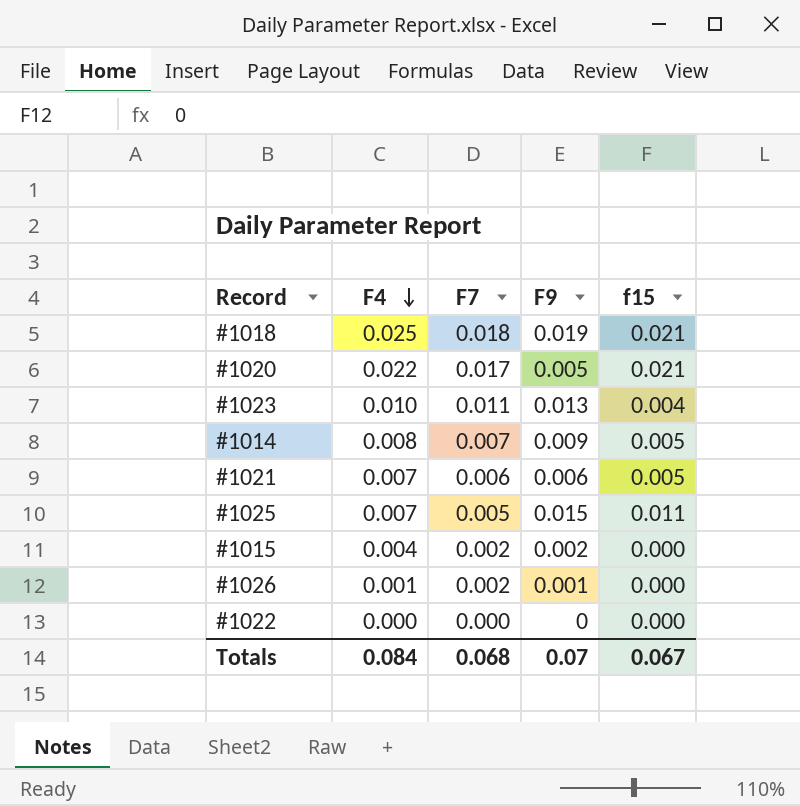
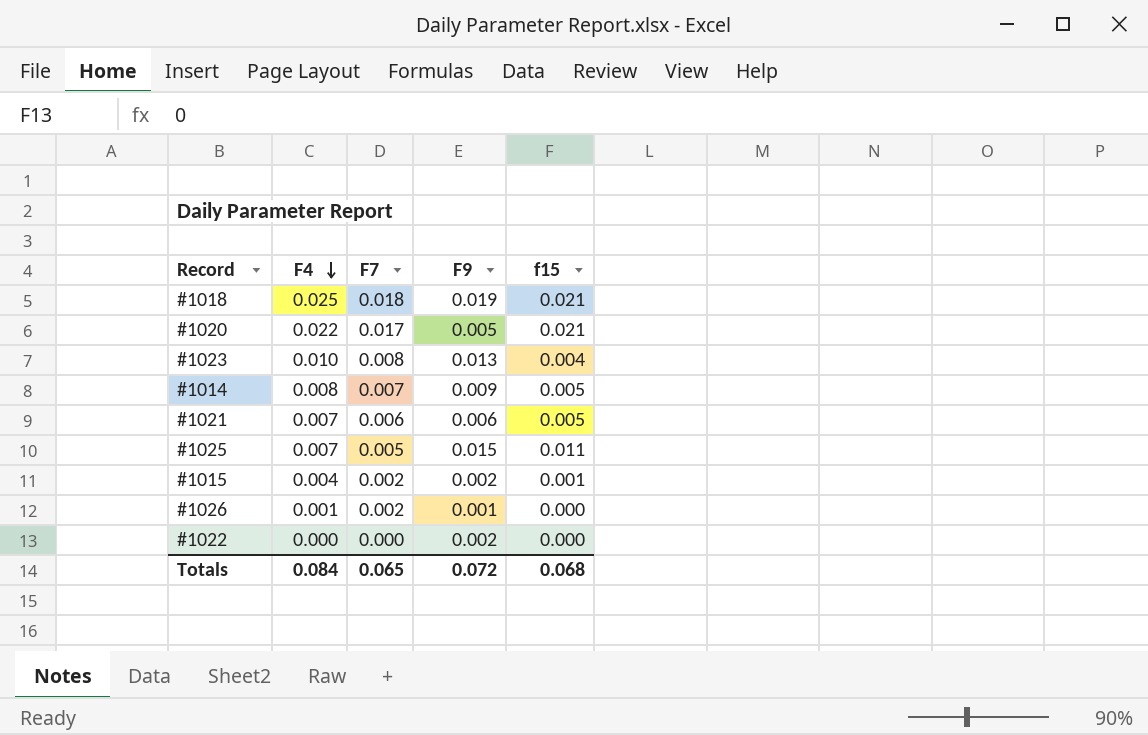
#1023 | F7: 0.011 -> 0.008
#1015 | f15: 0.000 -> 0.001
#1022 | F9: 0 -> 0.002
Totals | F7: 0.068 -> 0.065
Totals | F9: 0.07 -> 0.072
Totals | f15: 0.067 -> 0.068

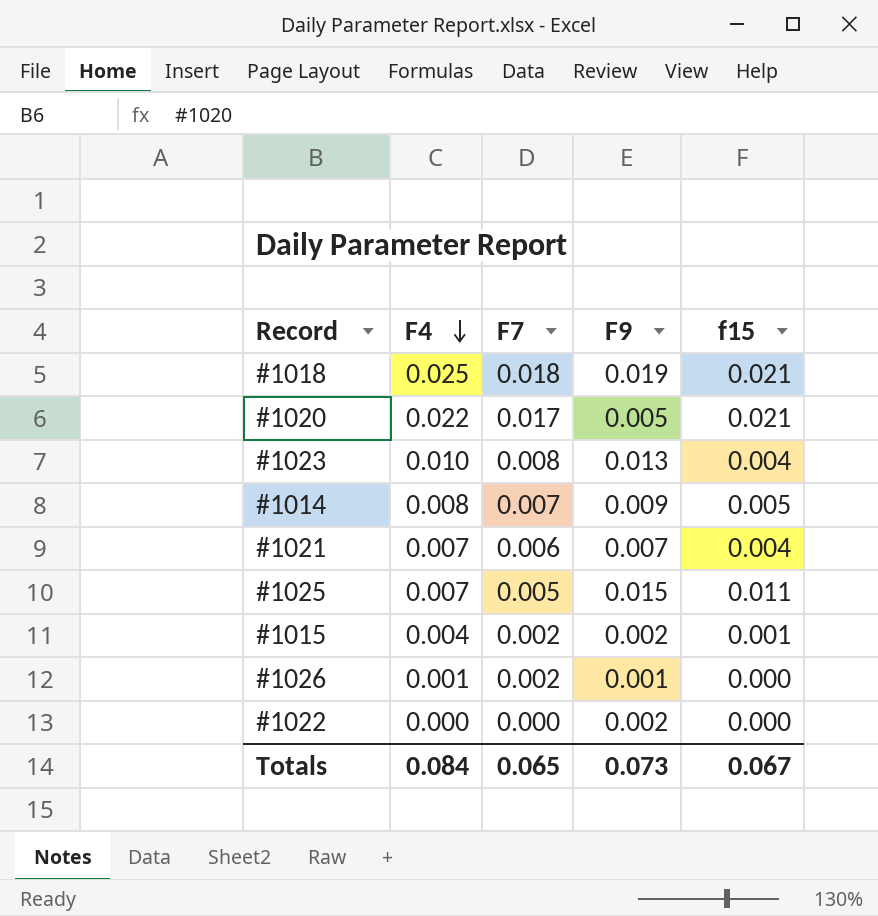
#1021 | F9: 0.006 -> 0.007
#1021 | f15: 0.005 -> 0.004
Totals | F9: 0.072 -> 0.073
Totals | f15: 0.068 -> 0.067

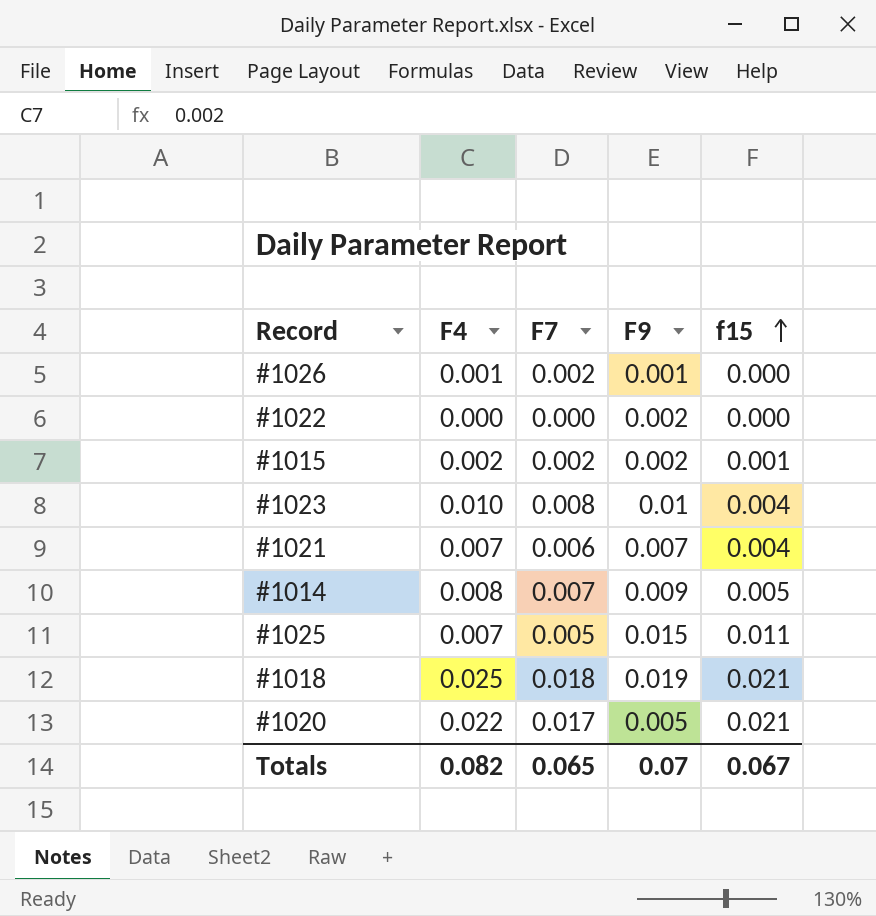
row order: F4 descending -> f15 ascending
#1015 | F4: 0.004 -> 0.002
#1023 | F9: 0.013 -> 0.01
Totals | F4: 0.084 -> 0.082
Totals | F9: 0.073 -> 0.07

